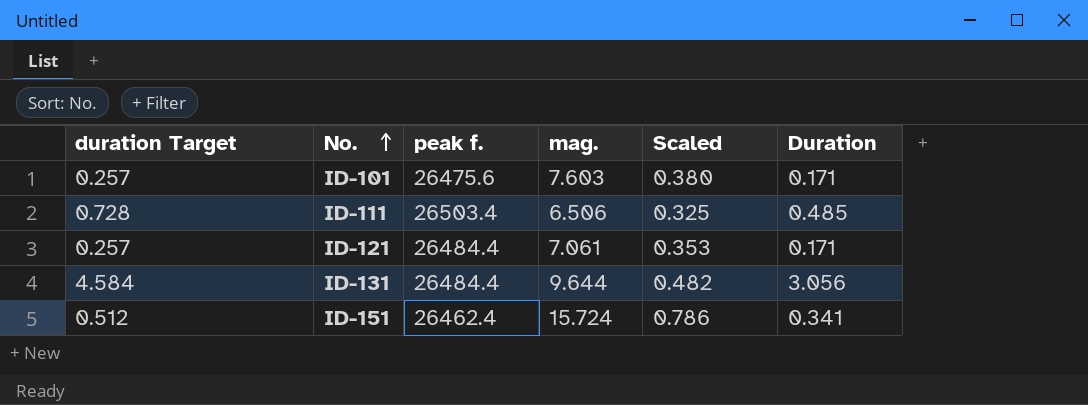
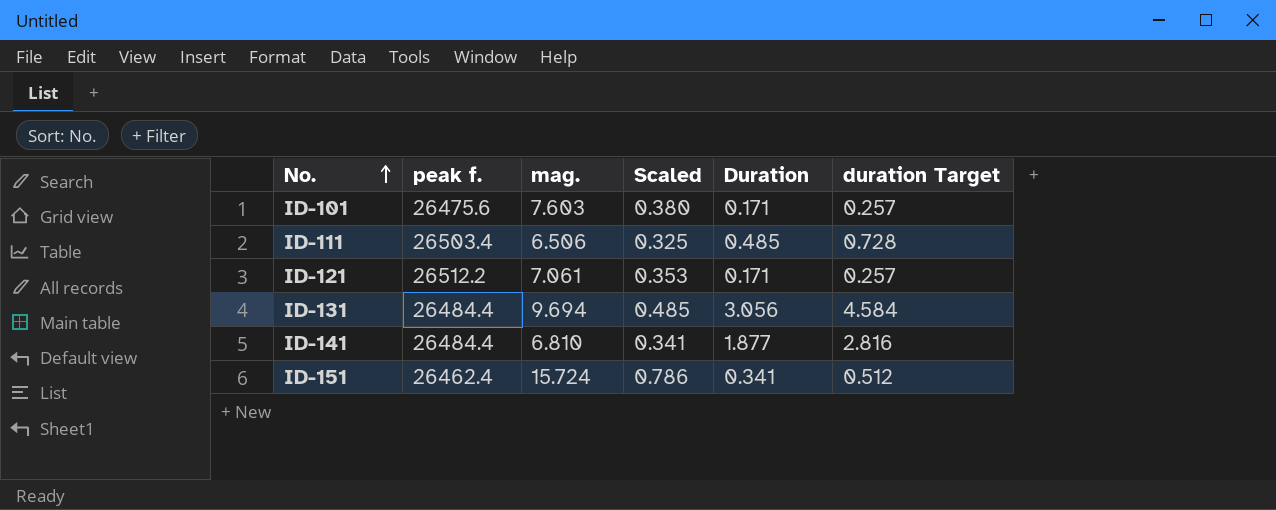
column duration Target | position: 1 -> 6
ID-121 | peak f.: 26484.4 -> 26512.2
ID-131 | mag.: 9.644 -> 9.694
ID-131 | Scaled: 0.482 -> 0.485
row ID-141: none -> 26484.4 | 6.810 | 0.341 | 1.877 | 2.816

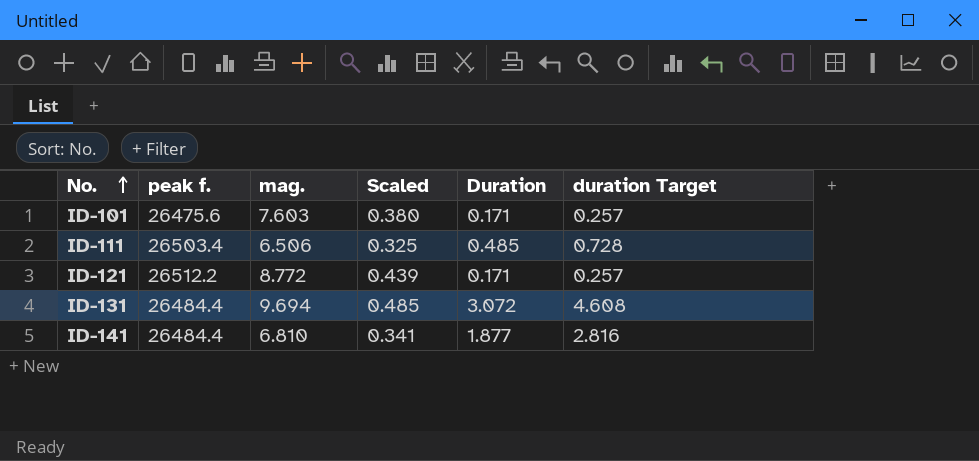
row ID-151: 26462.4 | 15.724 | 0.786 | 0.341 | 0.512 -> none
ID-121 | mag.: 7.061 -> 8.772
ID-121 | Scaled: 0.353 -> 0.439
ID-131 | Duration: 3.056 -> 3.072
ID-131 | duration Target: 4.584 -> 4.608

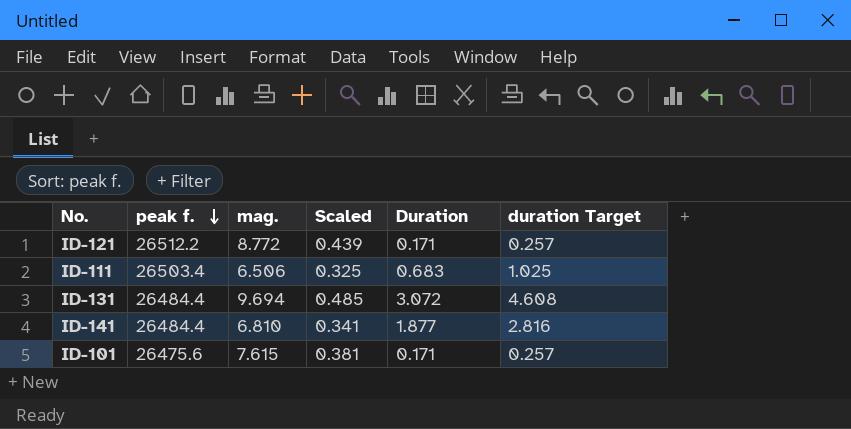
row order: No. ascending -> peak f. descending
ID-111 | Duration: 0.485 -> 0.683
ID-111 | duration Target: 0.728 -> 1.025
ID-101 | mag.: 7.603 -> 7.615
ID-101 | Scaled: 0.380 -> 0.381

